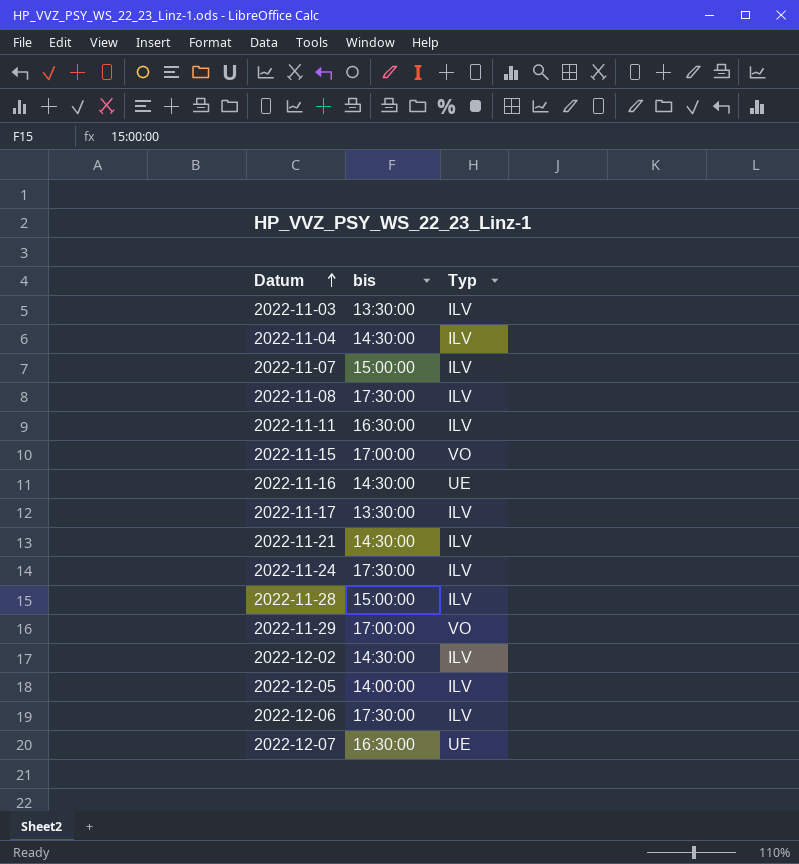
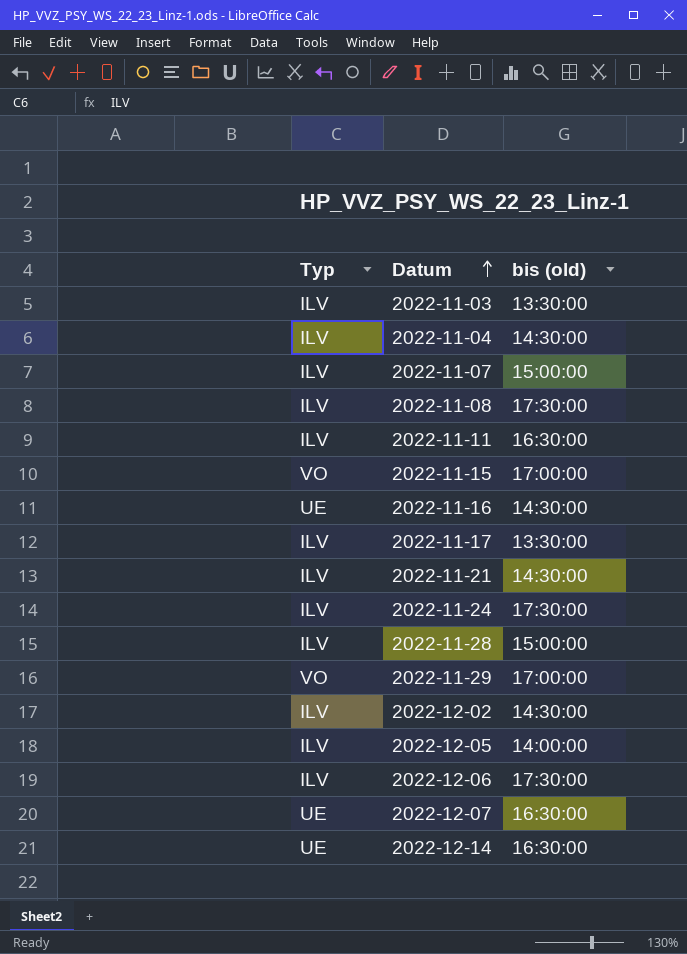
column Typ | position: 3 -> 1
column name: bis -> bis (old)
row 2022-12-14: none -> UE | 16:30:00

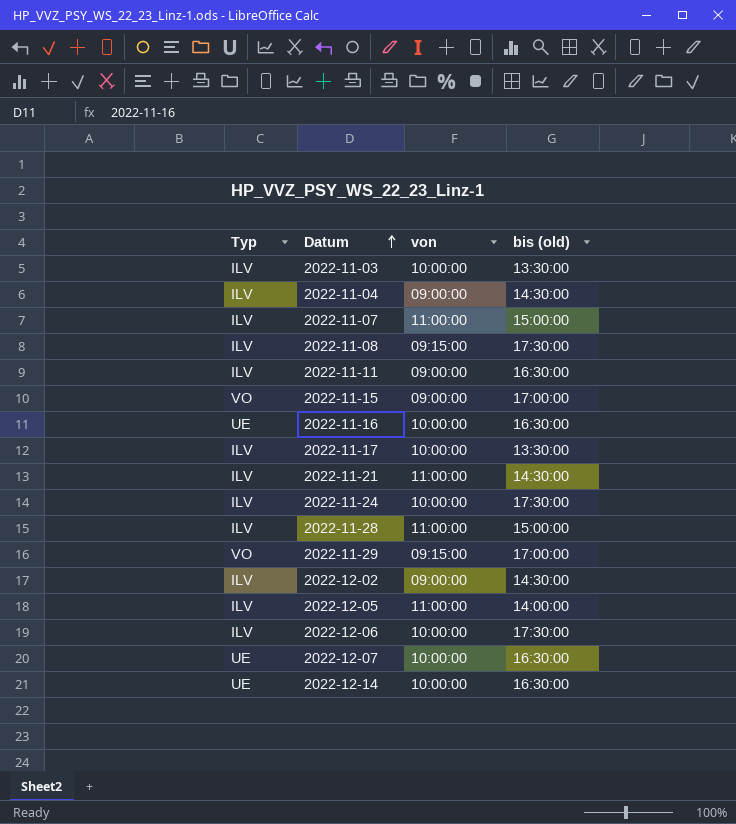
column von | position: none -> 3
2022-11-16 | bis (old): 14:30:00 -> 16:30:00

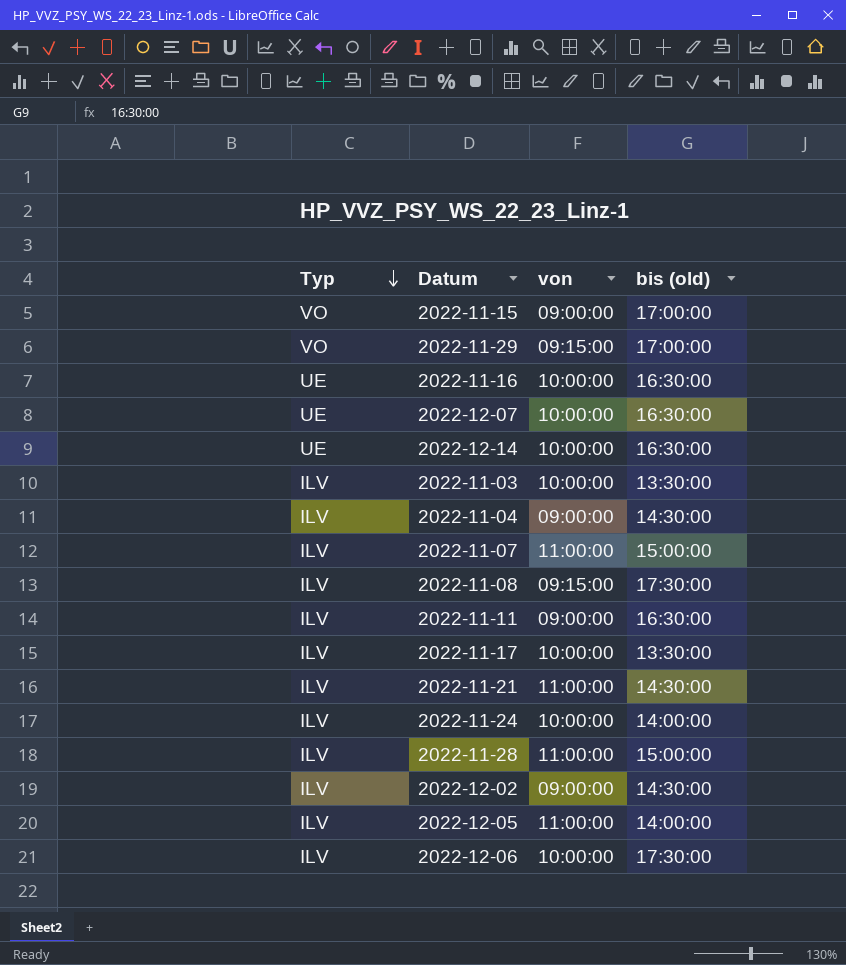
row order: Datum ascending -> Typ descending
2022-11-24 | bis (old): 17:30:00 -> 14:00:00

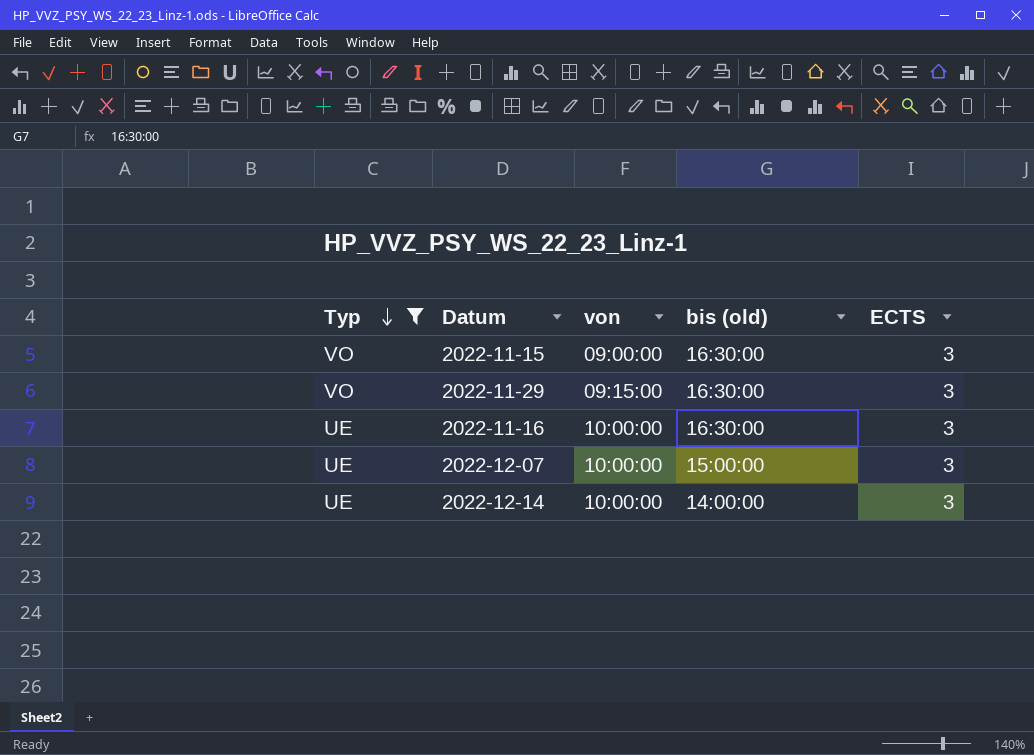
filter: none -> Typ != ILV
column ECTS | position: none -> 5
2022-11-15 | bis (old): 17:00:00 -> 16:30:00
2022-11-29 | bis (old): 17:00:00 -> 16:30:00
2022-12-07 | bis (old): 16:30:00 -> 15:00:00
2022-12-14 | bis (old): 16:30:00 -> 14:00:00

